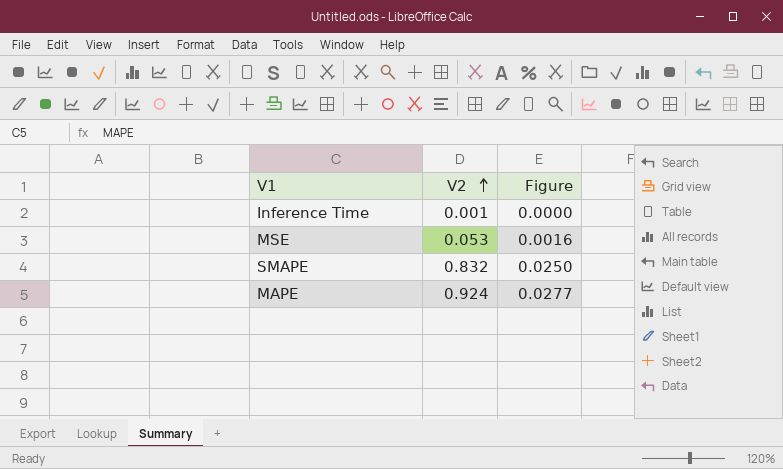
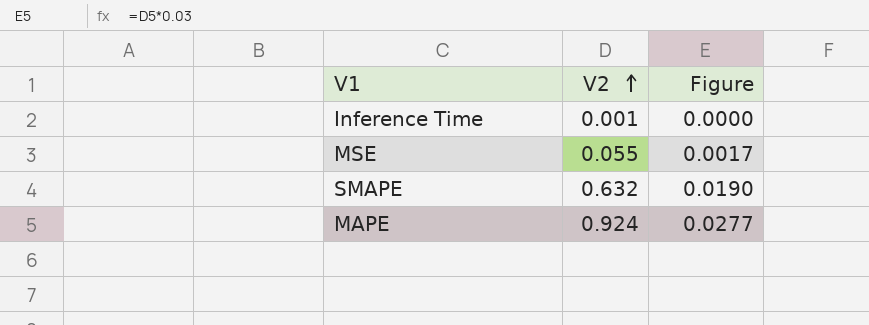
MSE | V2: 0.053 -> 0.055
MSE | Figure: 0.0016 -> 0.0017
SMAPE | V2: 0.832 -> 0.632
SMAPE | Figure: 0.0250 -> 0.0190

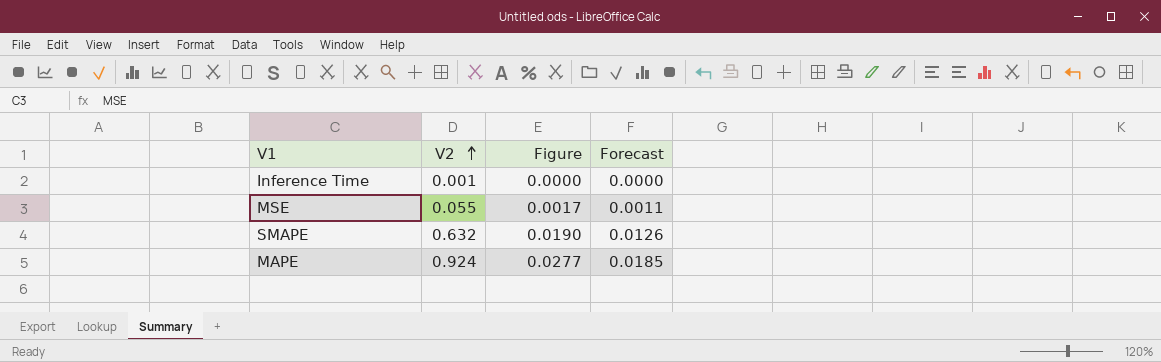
column Forecast | formula: none -> [V2] * 0.02

